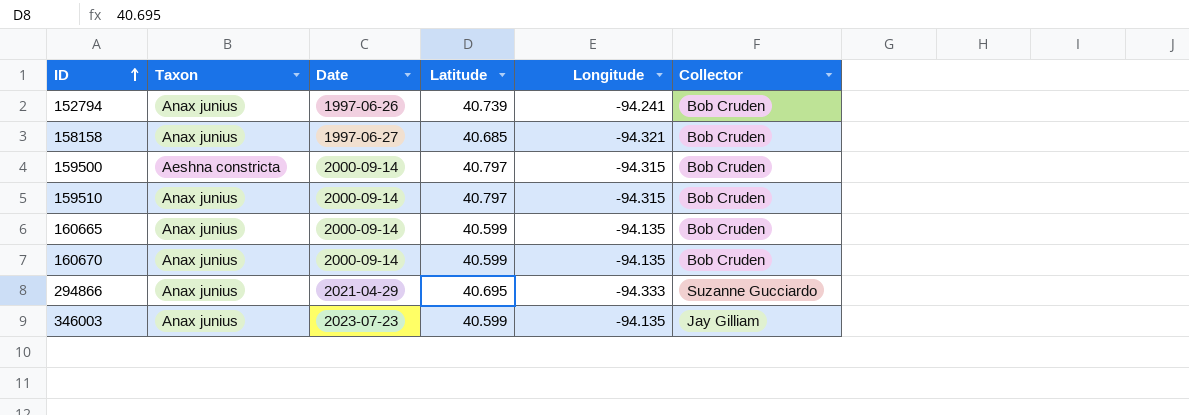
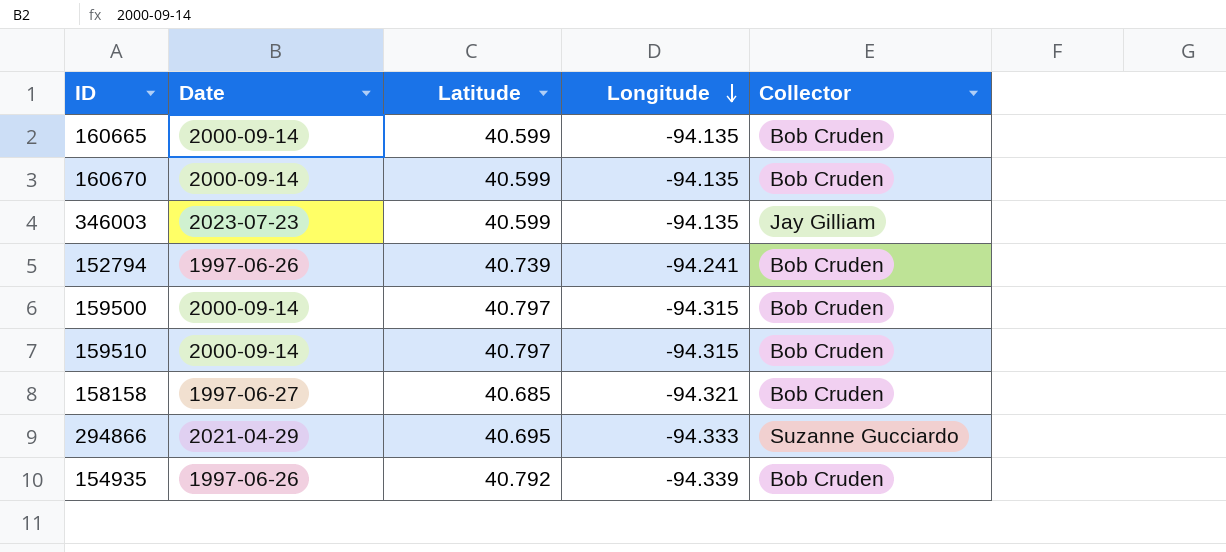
row order: ID ascending -> Longitude descending
column Taxon | position: 2 -> none
row 154935: none -> 1997-06-26 | 40.792 | -94.339 | Bob Cruden

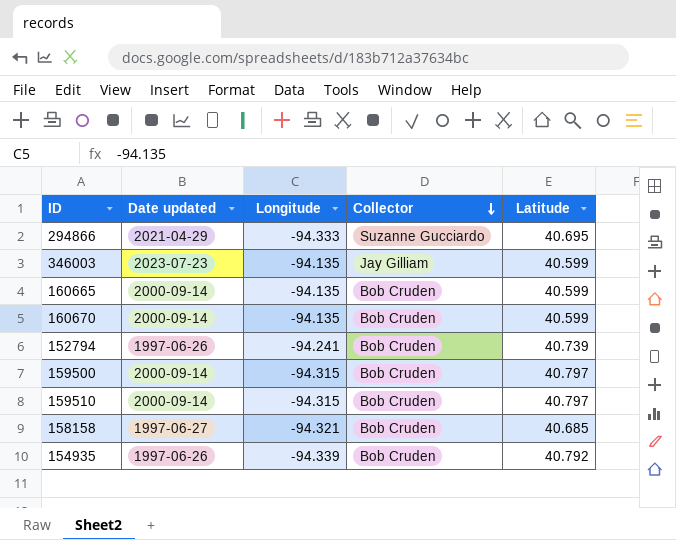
row order: Longitude descending -> Collector descending
column name: Date -> Date updated
column Latitude | position: 3 -> 5

